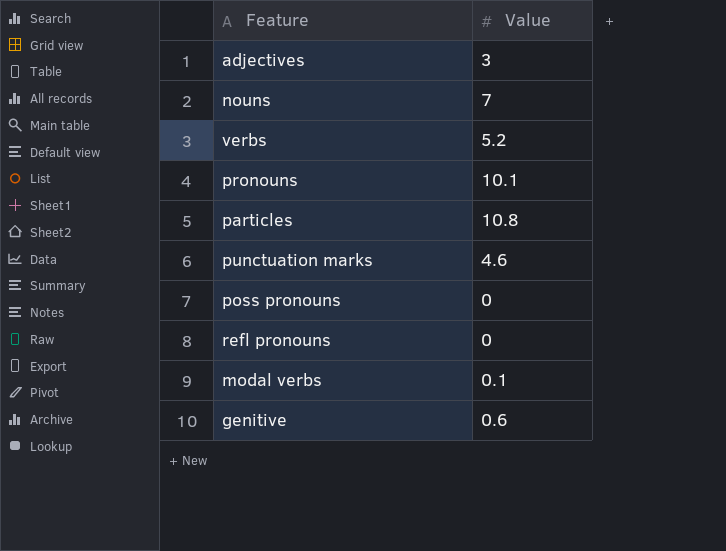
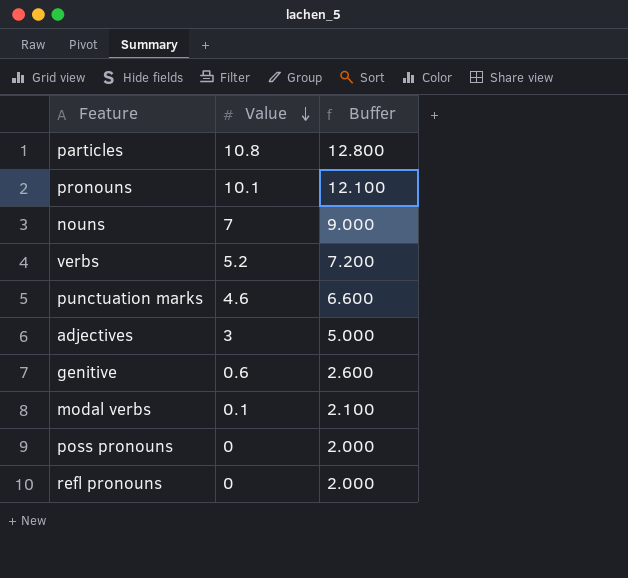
row order: none -> Value descending
column Buffer | formula: none -> [Value] + 2

